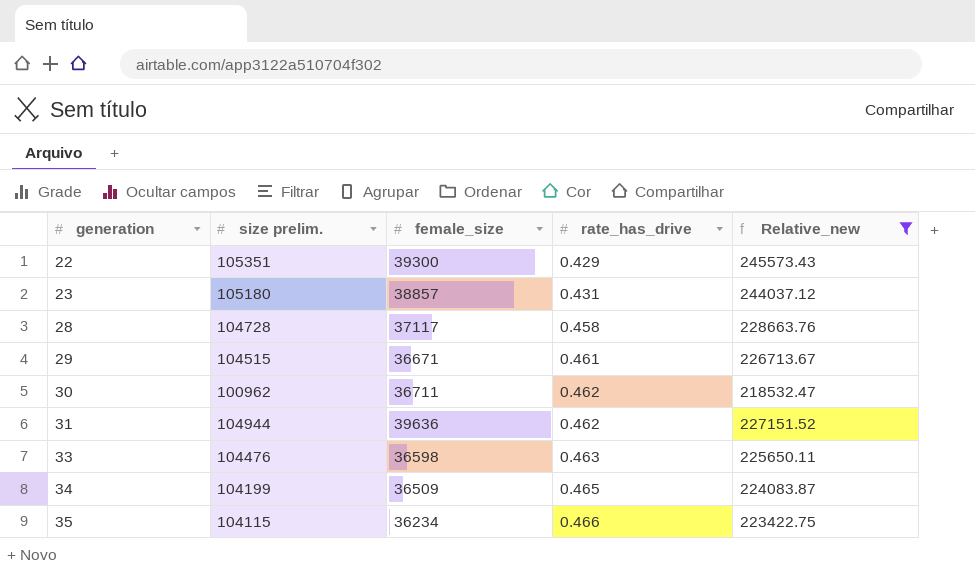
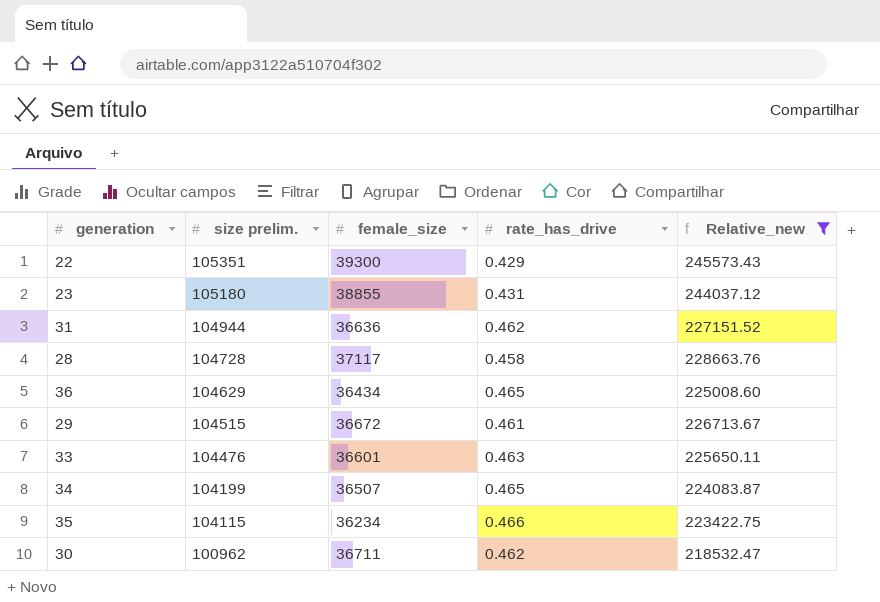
row order: generation ascending -> size prelim. descending
23 | female_size: 38857 -> 38855
31 | female_size: 39636 -> 36636
row 36: none -> 104629 | 36434 | 0.465 | 225008.60
29 | female_size: 36671 -> 36672
33 | female_size: 36598 -> 36601
34 | female_size: 36509 -> 36507

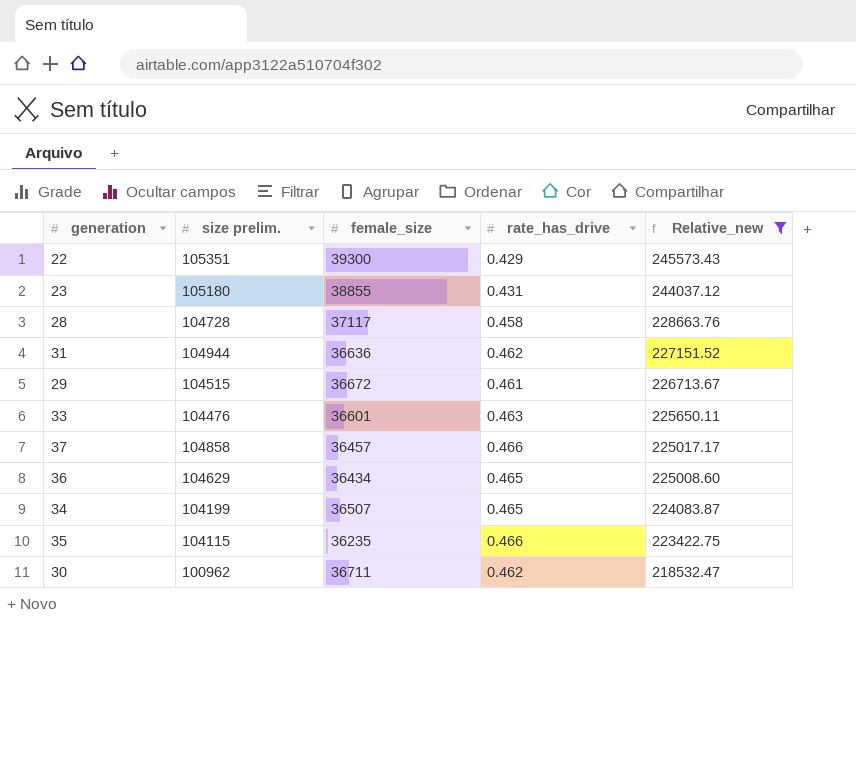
row order: size prelim. descending -> Relative_new descending
row 37: none -> 104858 | 36457 | 0.466 | 225017.17
35 | female_size: 36234 -> 36235

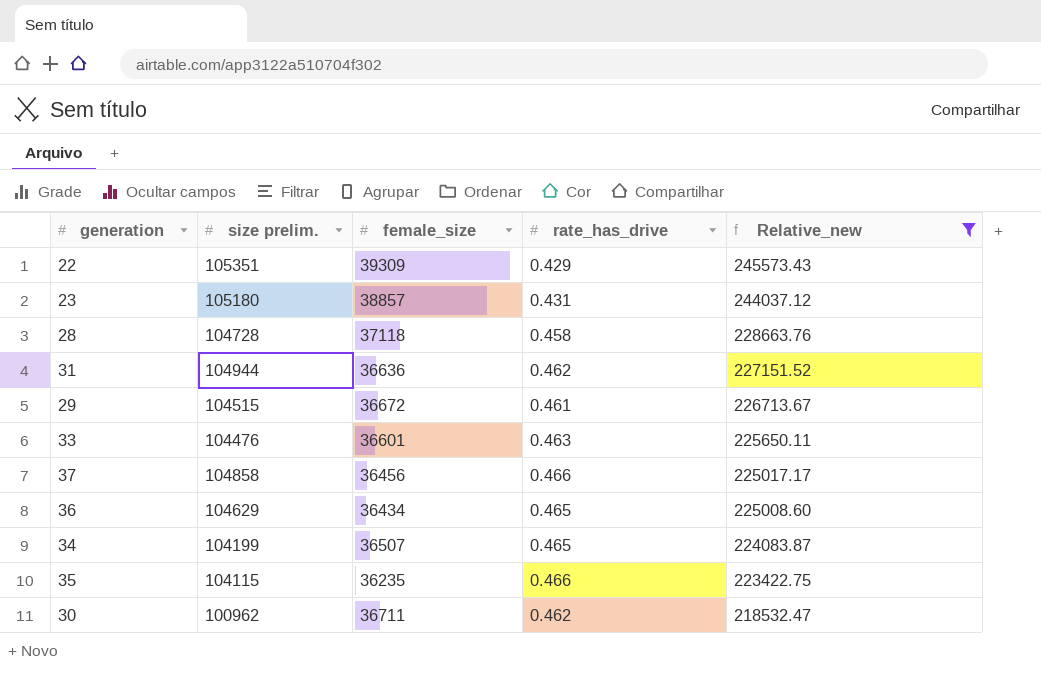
22 | female_size: 39300 -> 39309
23 | female_size: 38855 -> 38857
28 | female_size: 37117 -> 37118
37 | female_size: 36457 -> 36456

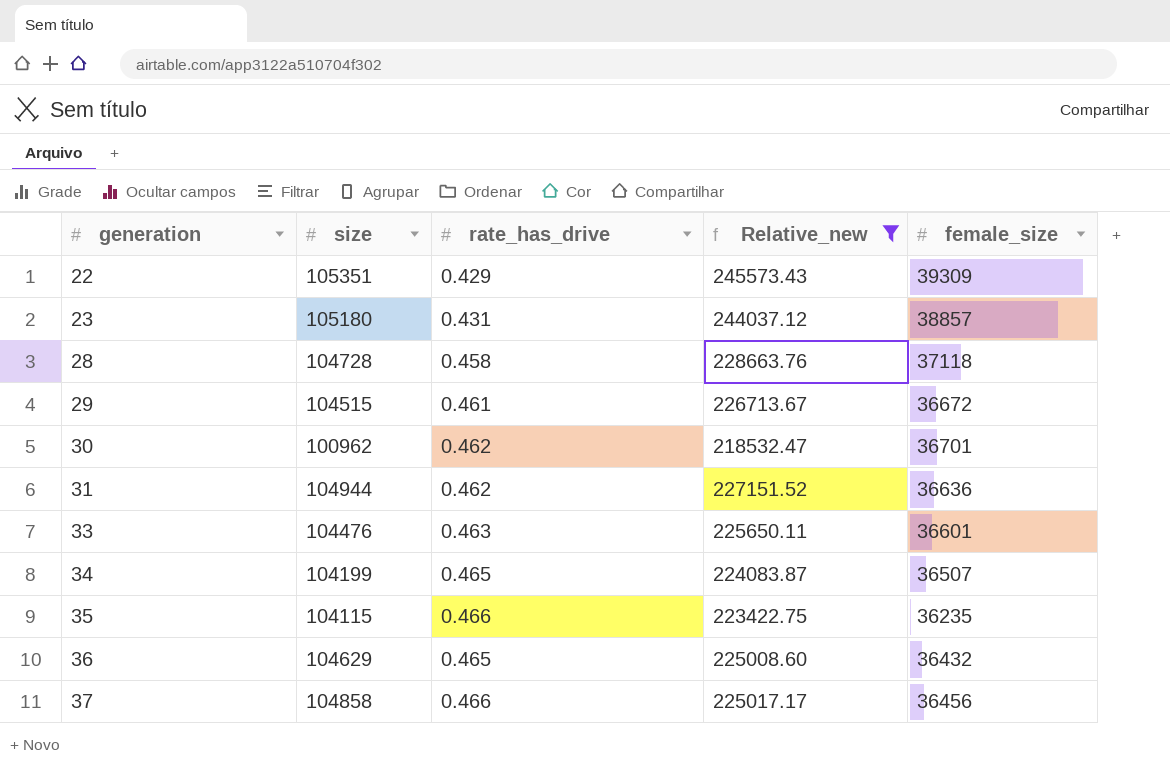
row order: Relative_new descending -> generation ascending
column name: size prelim. -> size
column female_size | position: 3 -> 5
30 | female_size: 36711 -> 36701
36 | female_size: 36434 -> 36432

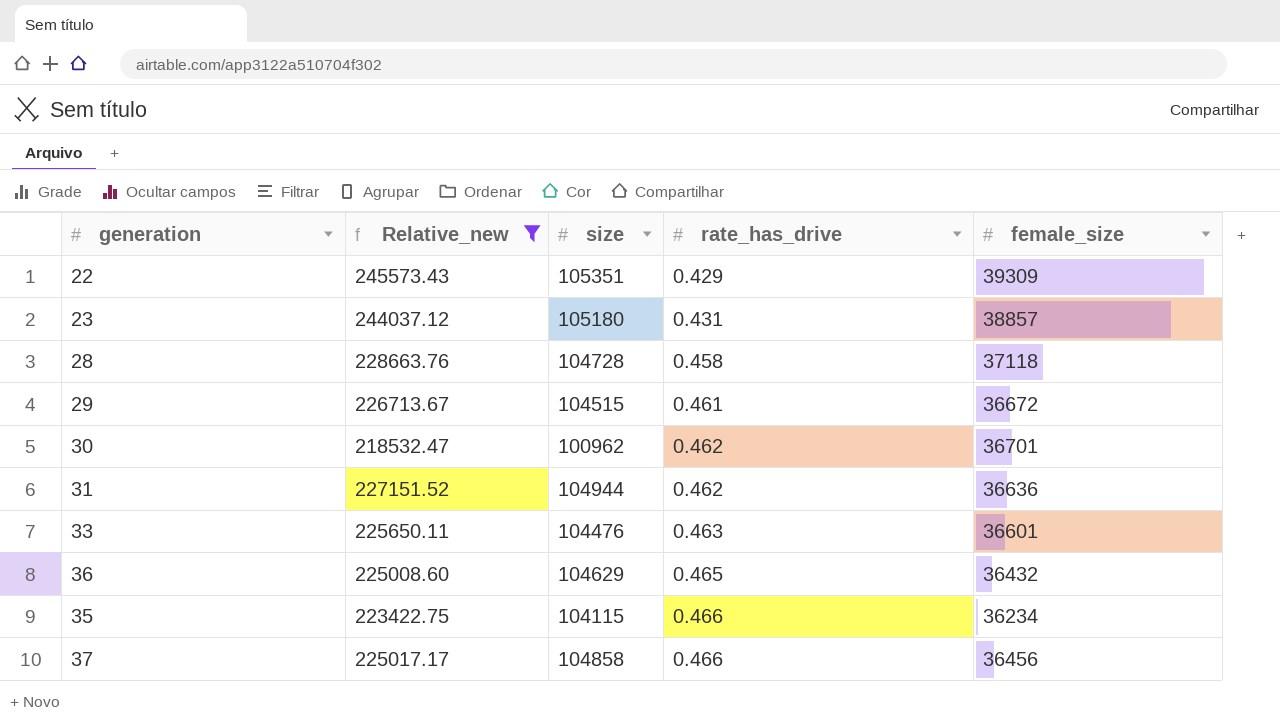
row order: generation ascending -> rate_has_drive ascending
column Relative_new | position: 4 -> 2
row 34: 104199 | 0.465 | 224083.87 | 36507 -> none
35 | female_size: 36235 -> 36234

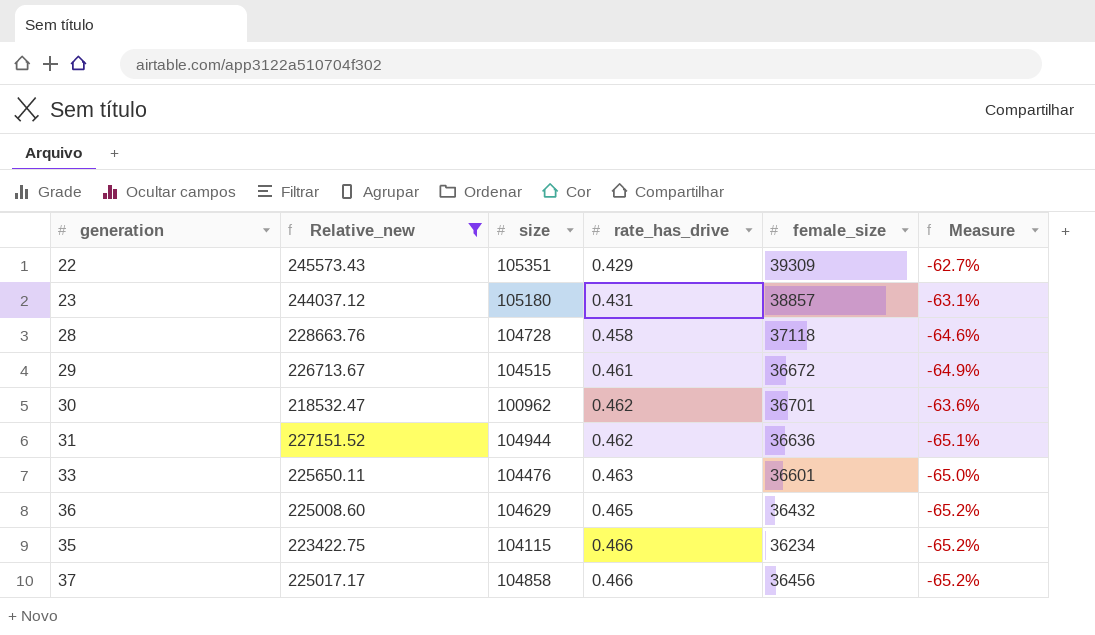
column Measure | formula: none -> ([female_size] - [size]) / [size]

